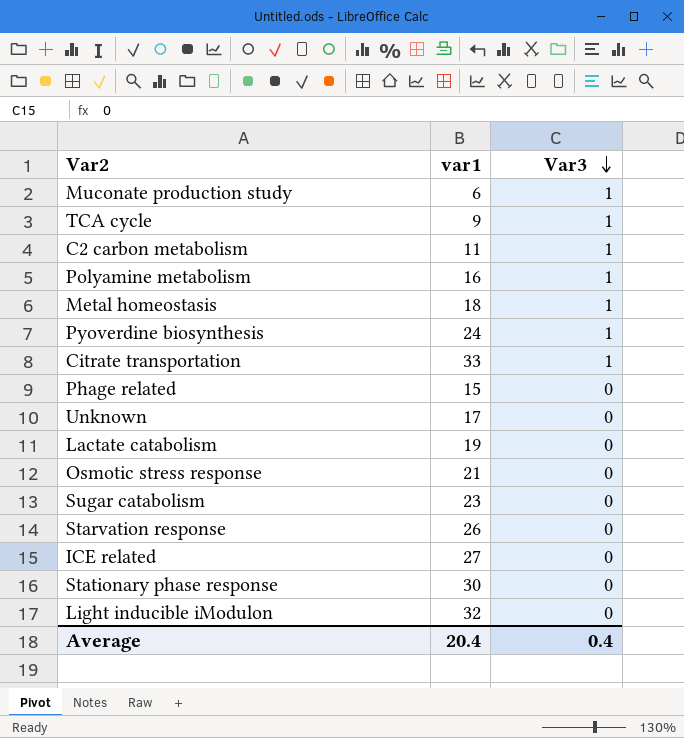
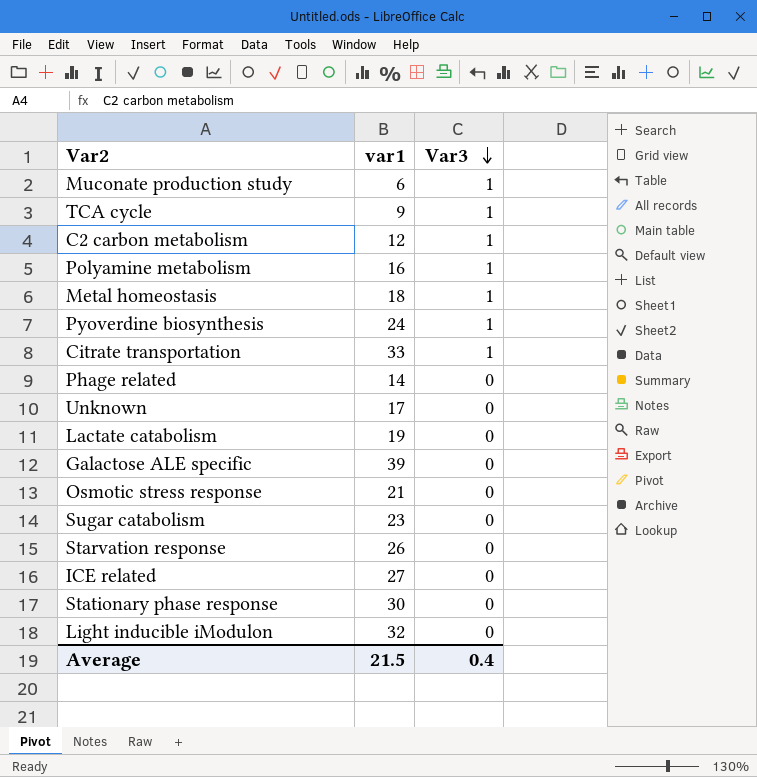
C2 carbon metabolism | var1: 11 -> 12
Phage related | var1: 15 -> 14
row Galactose ALE specific: none -> 39 | 0
Average | var1: 20.4 -> 21.5

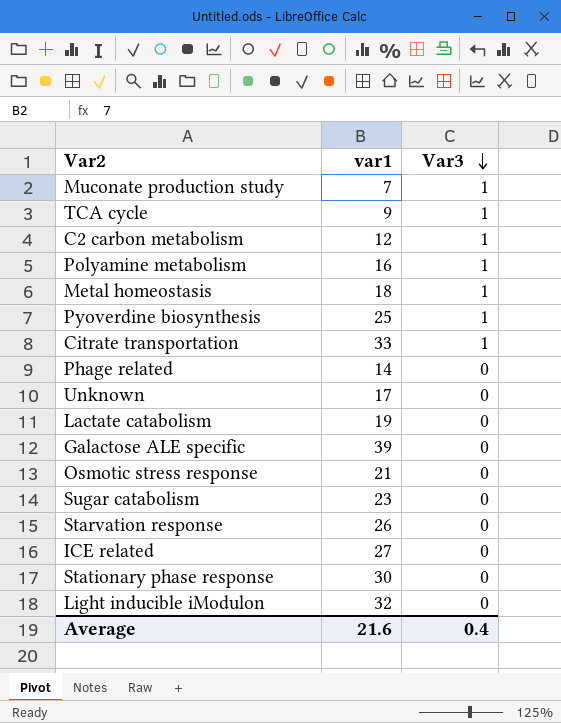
Muconate production study | var1: 6 -> 7
Pyoverdine biosynthesis | var1: 24 -> 25
Average | var1: 21.5 -> 21.6

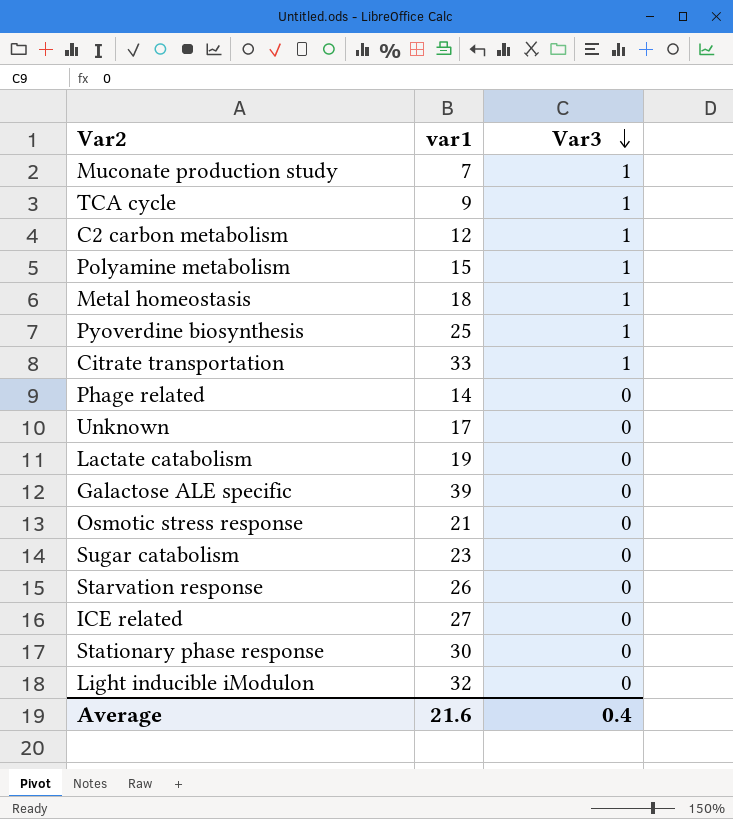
Polyamine metabolism | var1: 16 -> 15

